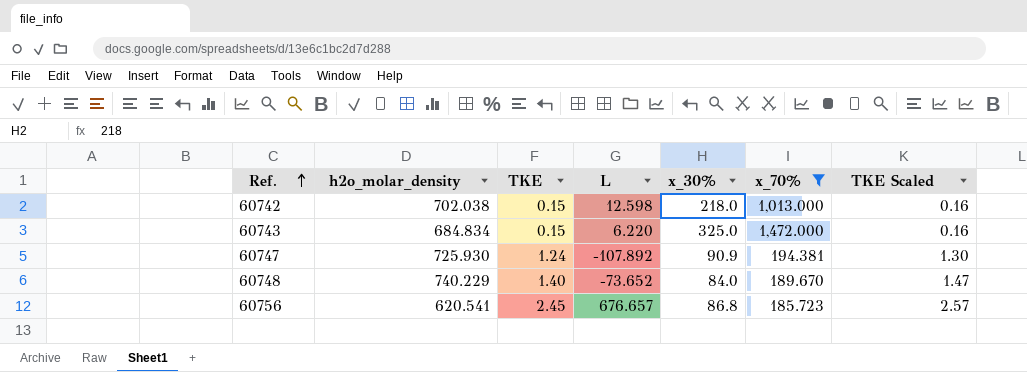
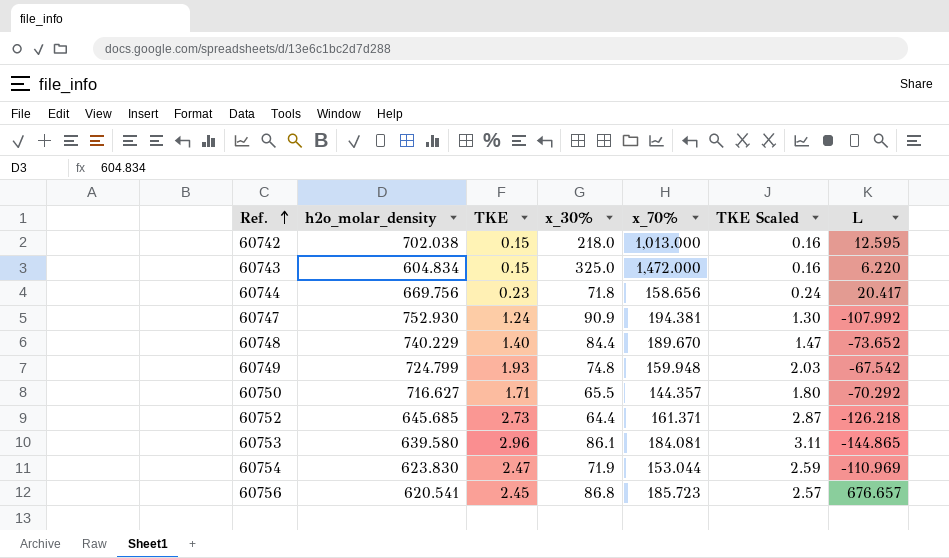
filter: x_70% >= 185.723 -> none
column L | position: 4 -> 7
60742 | L: 12.598 -> 12.595
60743 | h2o_molar_density: 684.834 -> 604.834
60747 | h2o_molar_density: 725.930 -> 752.930
60747 | L: -107.892 -> -107.992
60748 | x_30%: 84.0 -> 84.4

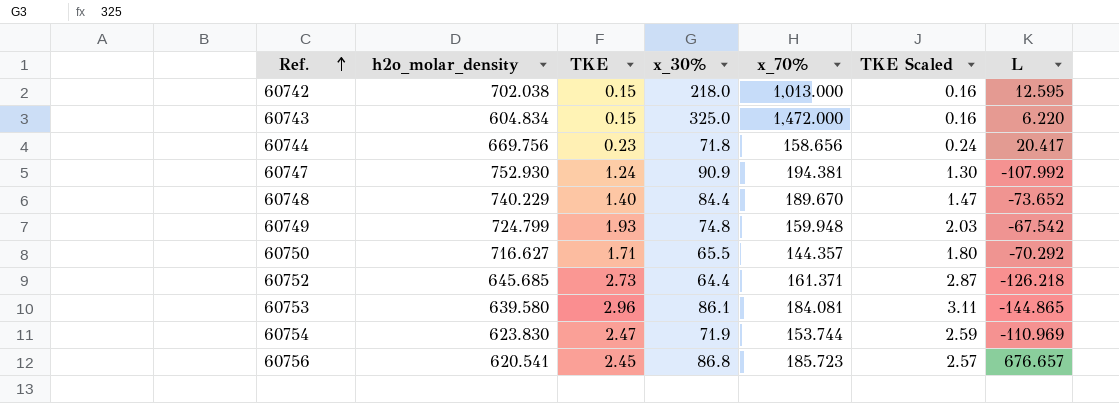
60754 | x_70%: 153.044 -> 153.744

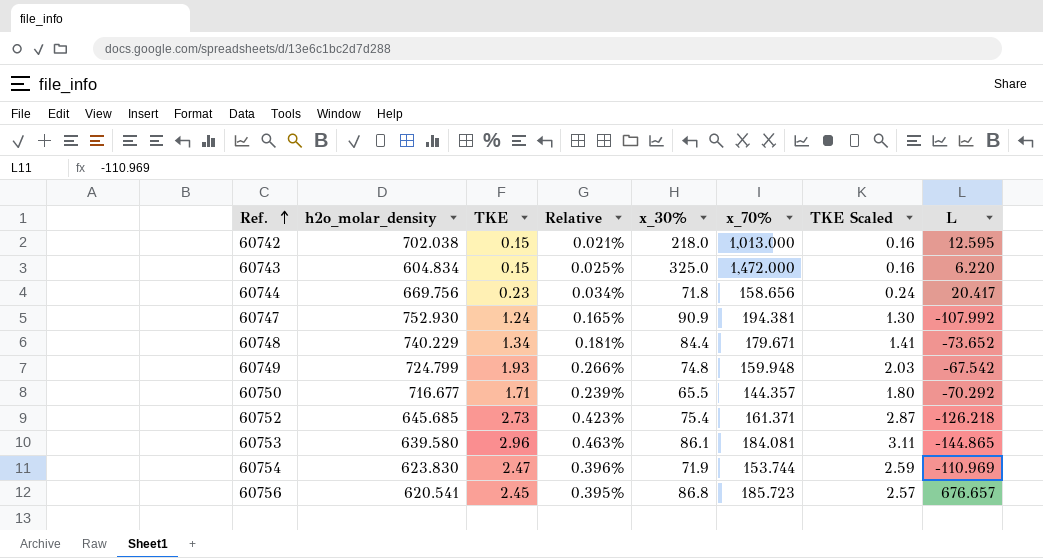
column Relative | formula: none -> [TKE] / [h2o_molar_density]
60748 | TKE: 1.40 -> 1.34
60748 | x_70%: 189.670 -> 179.671
60748 | TKE Scaled: 1.47 -> 1.41
60750 | h2o_molar_density: 716.627 -> 716.677
60752 | x_30%: 64.4 -> 75.4

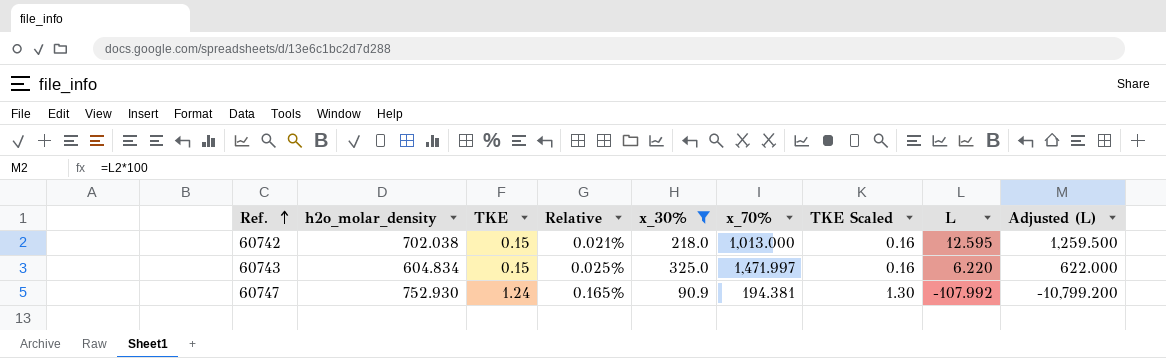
filter: none -> x_30% >= 90.9
column Adjusted (L) | formula: none -> [L] * 100
60743 | x_70%: 1,472.000 -> 1,471.997

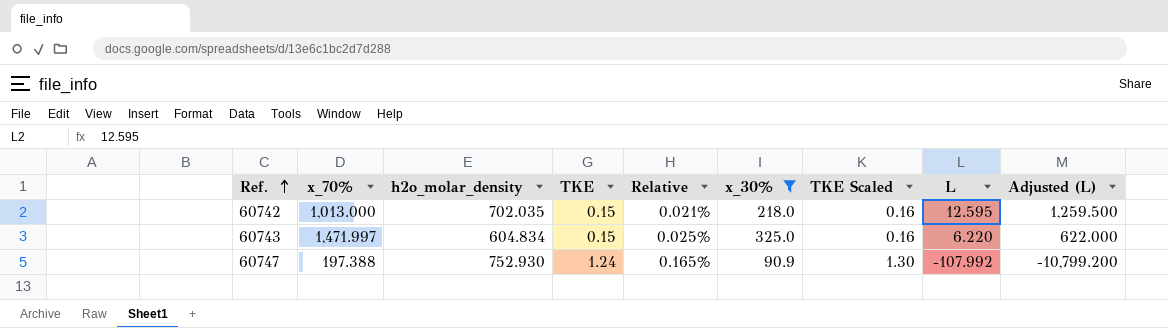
column x_70% | position: 6 -> 2
60742 | h2o_molar_density: 702.038 -> 702.035
60747 | x_70%: 194.381 -> 197.388

